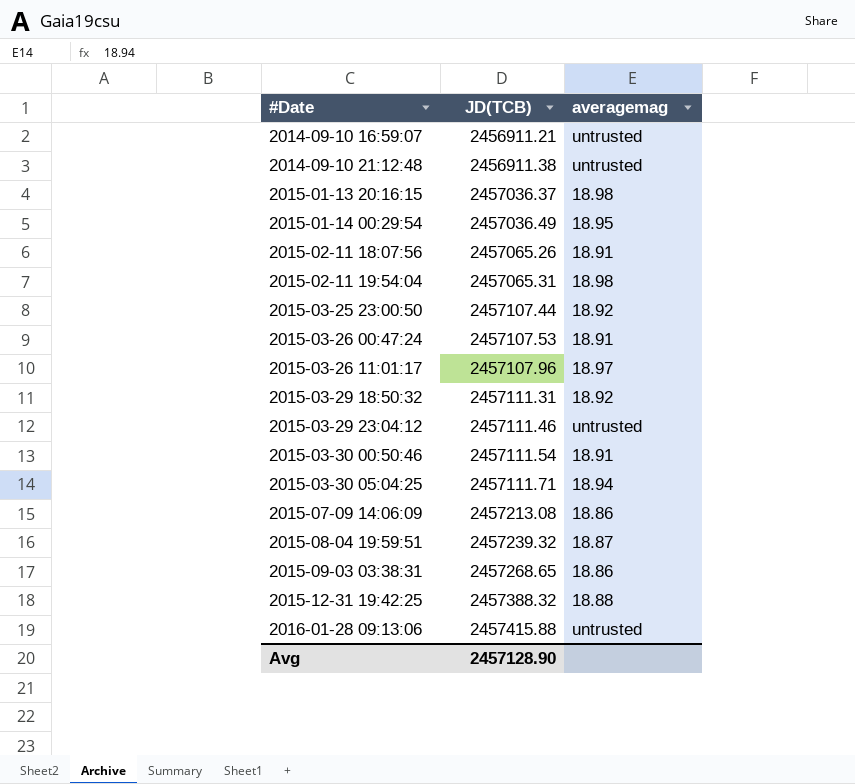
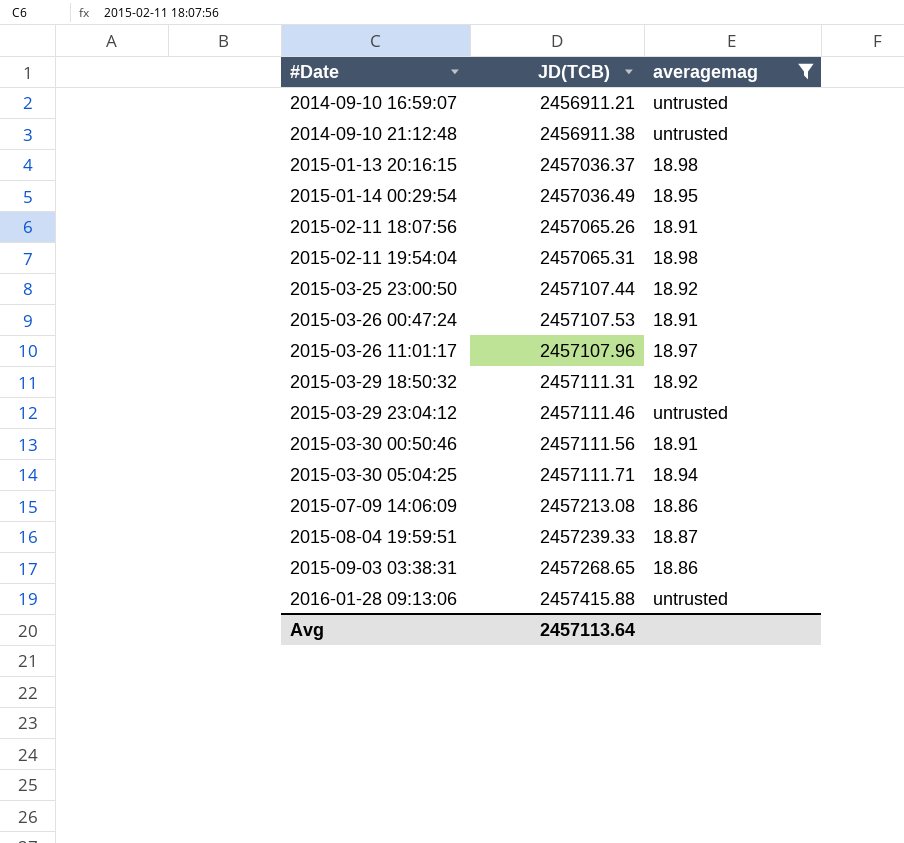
filter: none -> averagemag != 18.88
2015-03-30 00:50:46 | JD(TCB): 2457111.54 -> 2457111.56
2015-08-04 19:59:51 | JD(TCB): 2457239.32 -> 2457239.33
Avg | JD(TCB): 2457128.90 -> 2457113.64

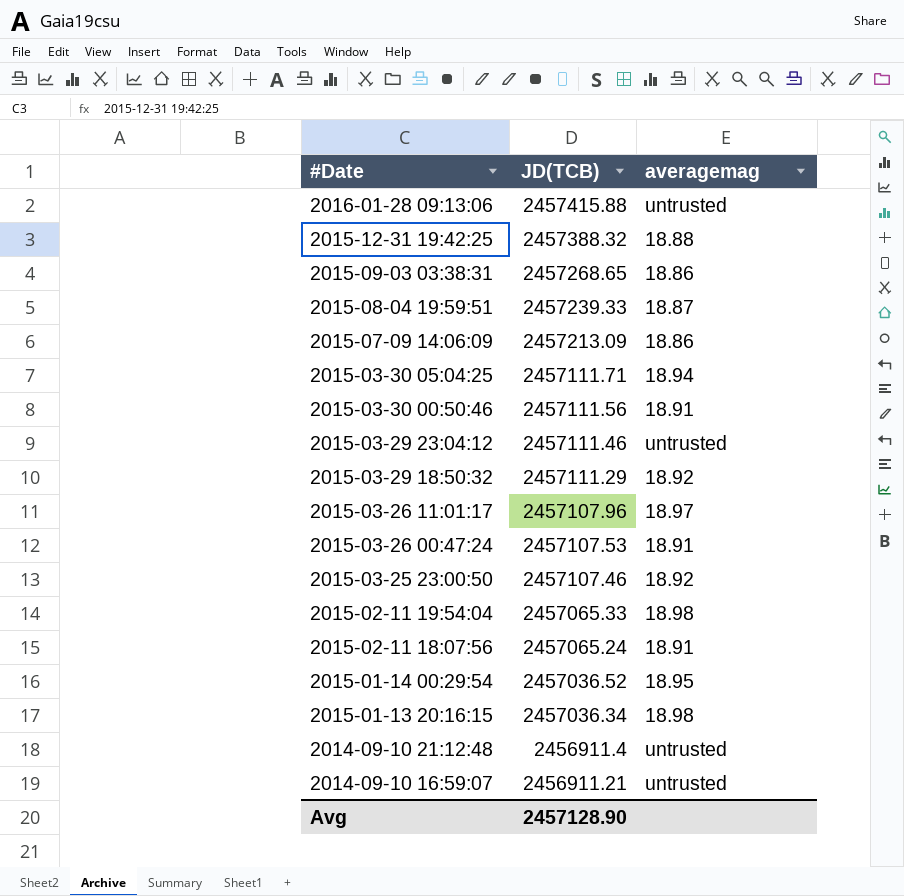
filter: averagemag != 18.88 -> none
row order: #Date ascending -> #Date descending
2015-07-09 14:06:09 | JD(TCB): 2457213.08 -> 2457213.09
2015-03-29 18:50:32 | JD(TCB): 2457111.31 -> 2457111.29
2015-03-25 23:00:50 | JD(TCB): 2457107.44 -> 2457107.46
2015-02-11 19:54:04 | JD(TCB): 2457065.31 -> 2457065.33
2015-02-11 18:07:56 | JD(TCB): 2457065.26 -> 2457065.24
2015-01-14 00:29:54 | JD(TCB): 2457036.49 -> 2457036.52
2015-01-13 20:16:15 | JD(TCB): 2457036.37 -> 2457036.34
2014-09-10 21:12:48 | JD(TCB): 2456911.38 -> 2456911.4
Avg | JD(TCB): 2457113.64 -> 2457128.90

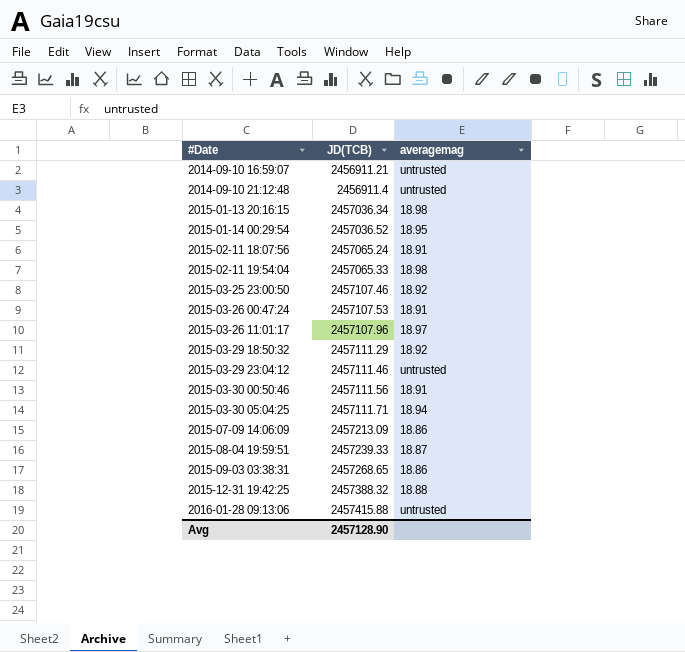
row order: #Date descending -> #Date ascending

